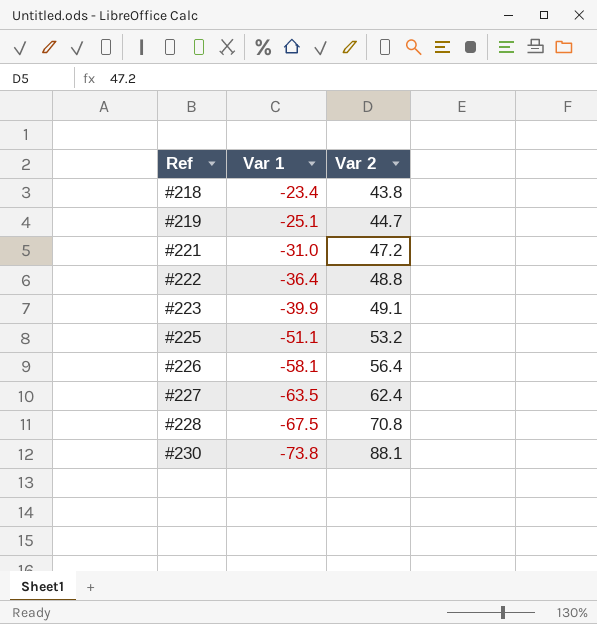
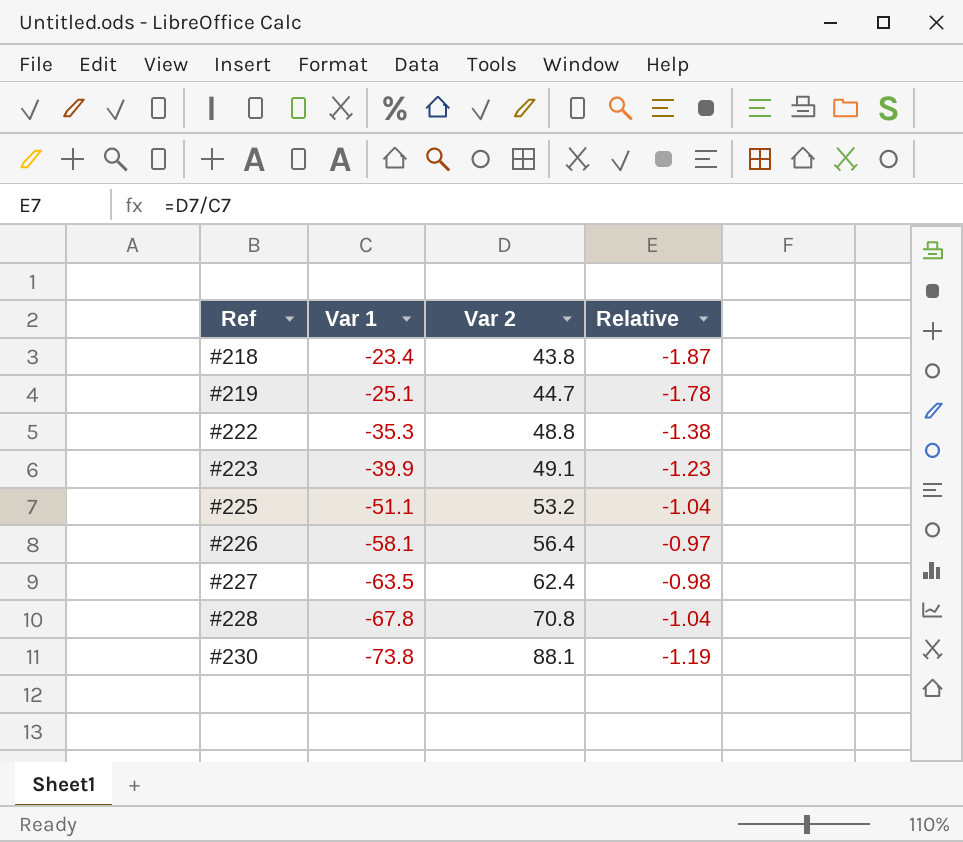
column Relative | formula: none -> [Var 2] / [Var 1]
row #221: -31.0 | 47.2 -> none
#222 | Var 1: -36.4 -> -35.3
#228 | Var 1: -67.5 -> -67.8

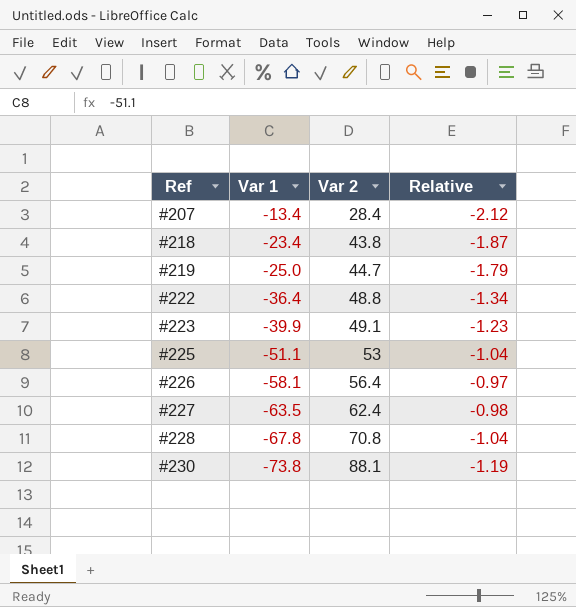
row #207: none -> -13.4 | 28.4 | -2.12
#219 | Var 1: -25.1 -> -25.0
#219 | Relative: -1.78 -> -1.79
#222 | Var 1: -35.3 -> -36.4
#222 | Relative: -1.38 -> -1.34
#225 | Var 2: 53.2 -> 53

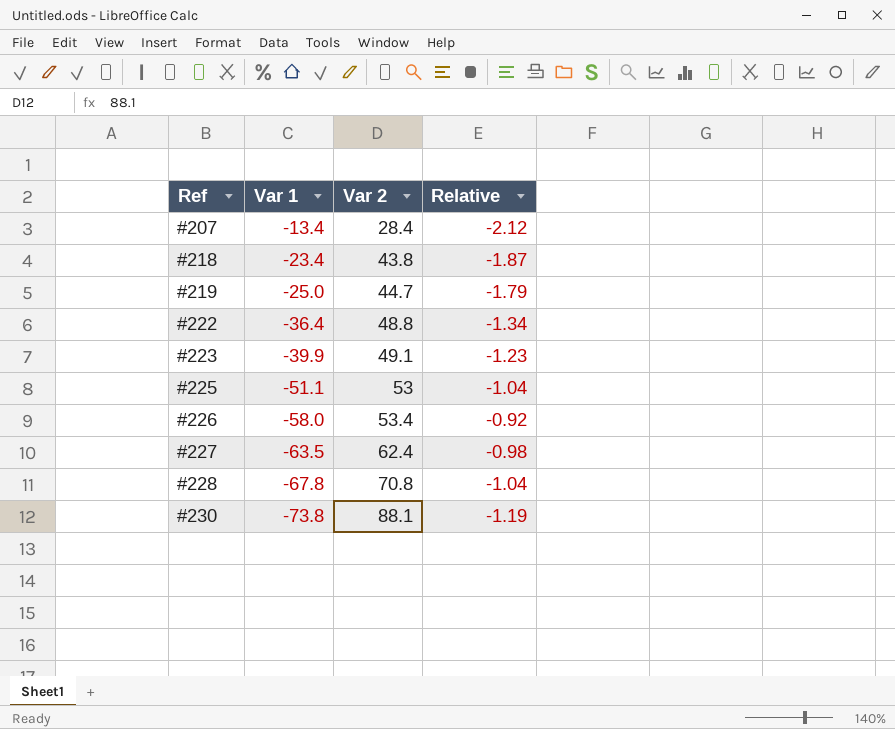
#226 | Var 1: -58.1 -> -58.0
#226 | Var 2: 56.4 -> 53.4
#226 | Relative: -0.97 -> -0.92

